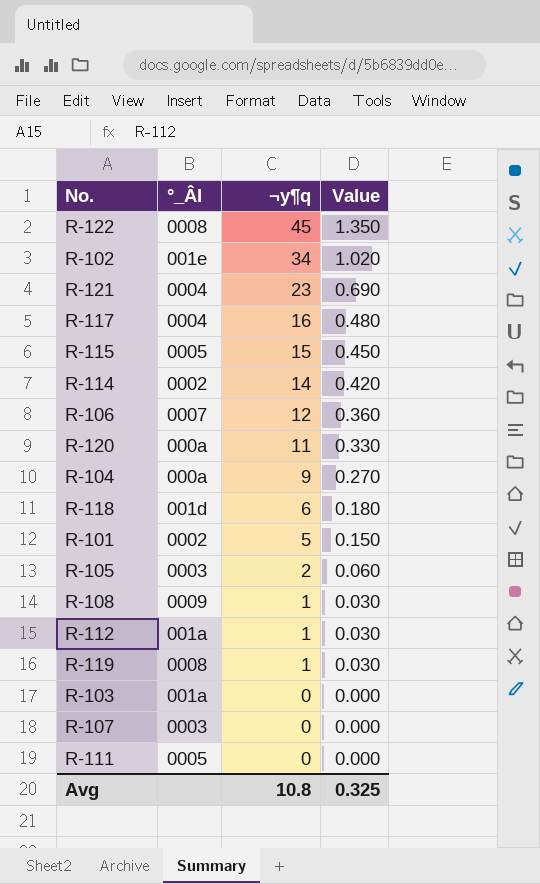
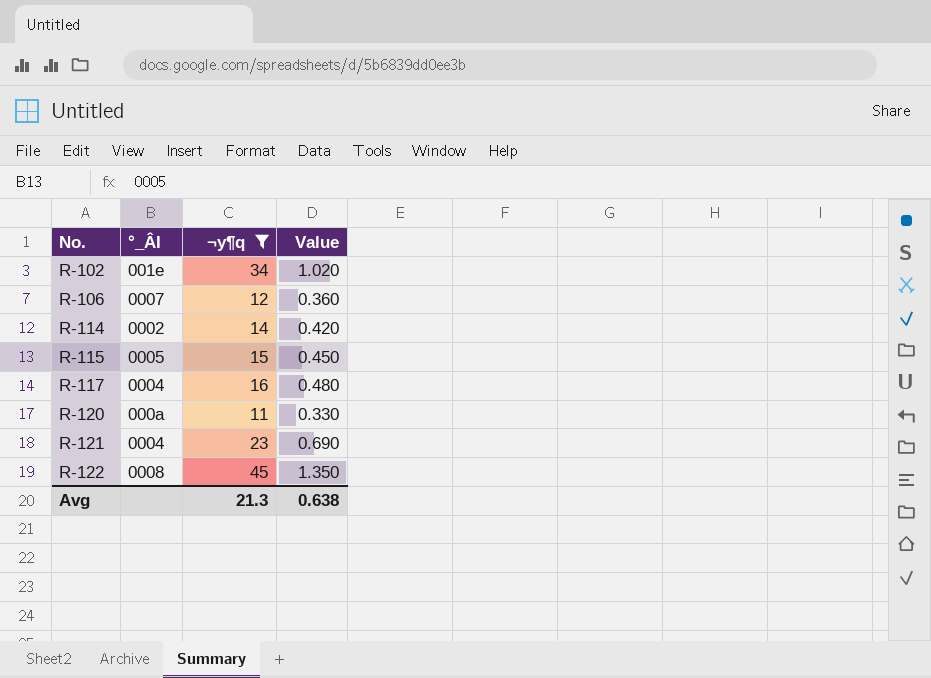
filter: none -> ¬y¶q >= 11
row order: ¬y¶q descending -> No. ascending
Avg | ¬y¶q: 10.8 -> 21.3
Avg | Value: 0.325 -> 0.638

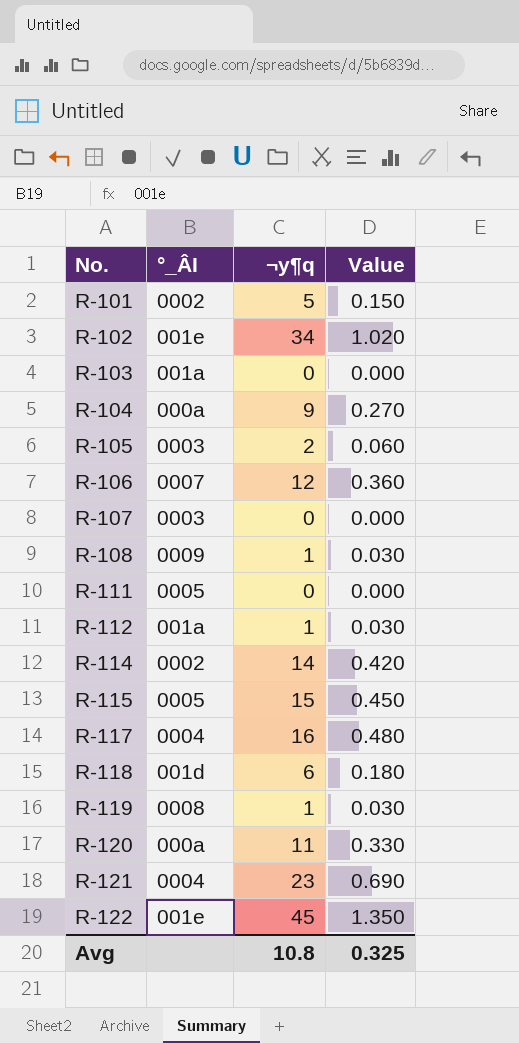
filter: ¬y¶q >= 11 -> none
R-122 | °_ÂI: 0008 -> 001e
Avg | ¬y¶q: 21.3 -> 10.8
Avg | Value: 0.638 -> 0.325

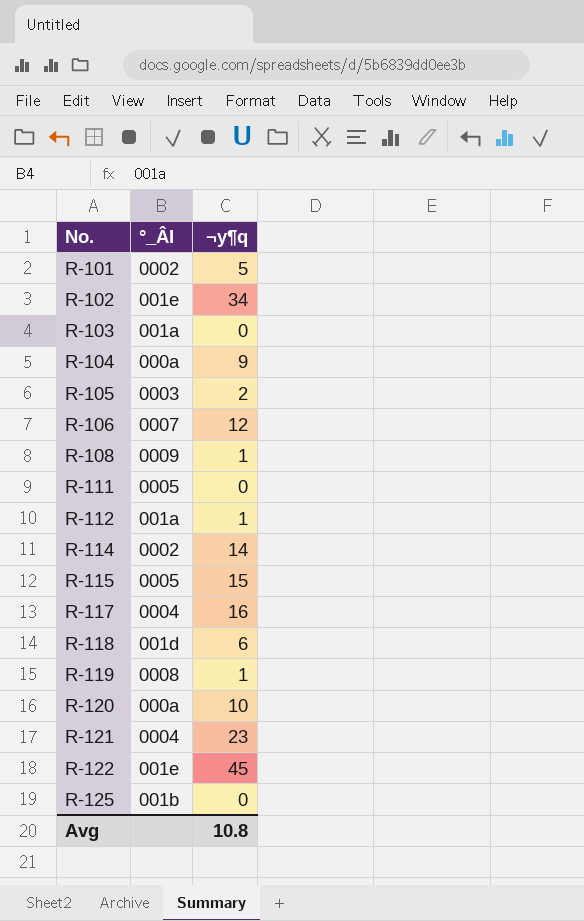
column Value | formula: [¬y¶q] * 0.03 -> none
row R-107: 0003 | 0 | 0.000 -> none
R-120 | ¬y¶q: 11 -> 10
row R-125: none -> 001b | 0

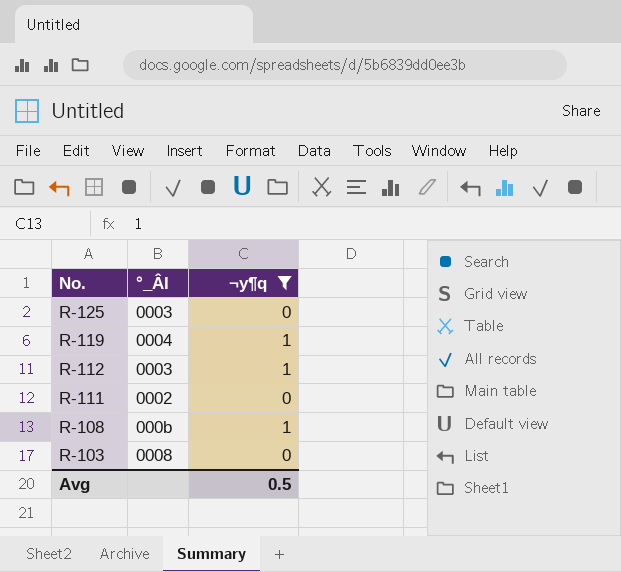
filter: none -> ¬y¶q <= 1
row order: No. ascending -> No. descending
R-125 | °_ÂI: 001b -> 0003
R-119 | °_ÂI: 0008 -> 0004
R-112 | °_ÂI: 001a -> 0003
R-111 | °_ÂI: 0005 -> 0002
R-108 | °_ÂI: 0009 -> 000b
R-103 | °_ÂI: 001a -> 0008
Avg | ¬y¶q: 10.8 -> 0.5

